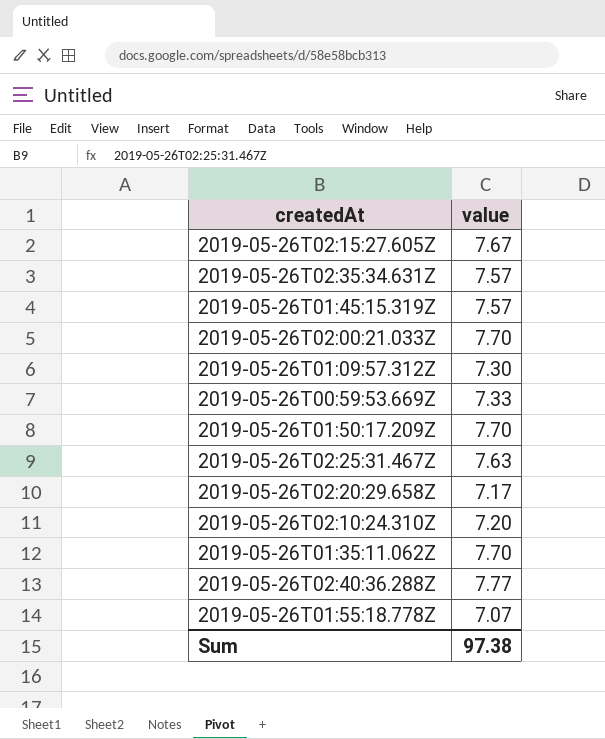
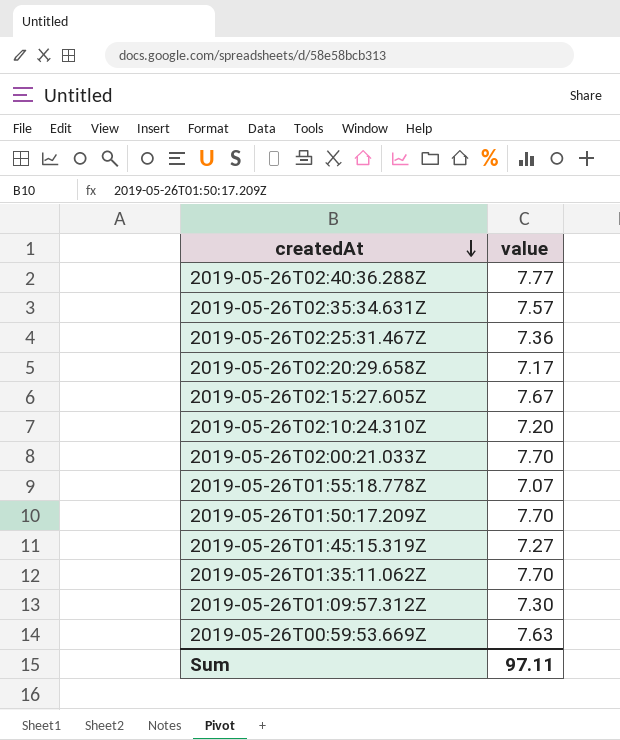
row order: none -> createdAt descending
2019-05-26T02:25:31.467Z | value: 7.63 -> 7.36
2019-05-26T01:45:15.319Z | value: 7.57 -> 7.27
2019-05-26T00:59:53.669Z | value: 7.33 -> 7.63
Sum | value: 97.38 -> 97.11

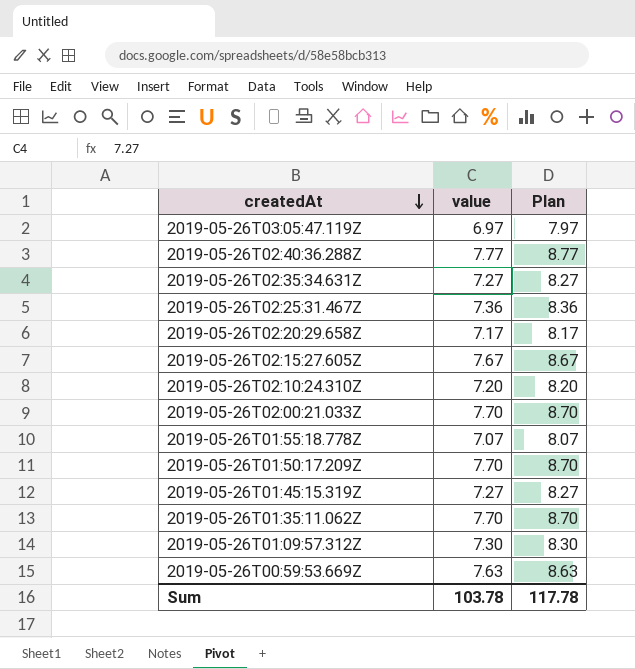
column Plan | formula: none -> [value] + 1
row 2019-05-26T03:05:47.119Z: none -> 6.97 | 7.97
2019-05-26T02:35:34.631Z | value: 7.57 -> 7.27
Sum | value: 97.11 -> 103.78

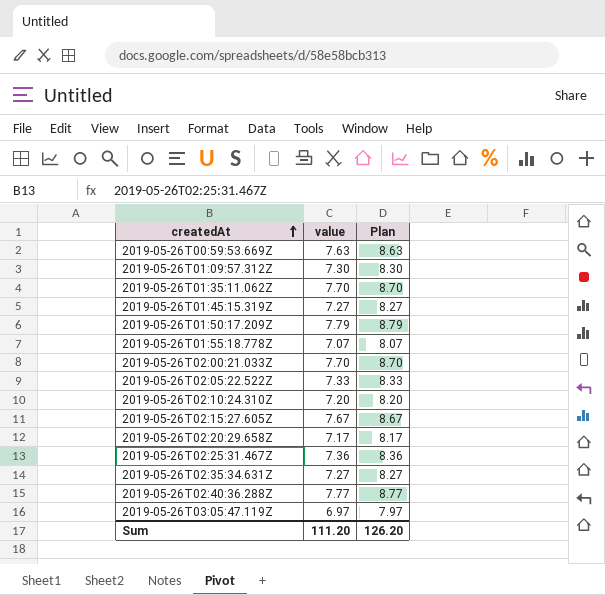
row order: createdAt descending -> createdAt ascending
2019-05-26T01:50:17.209Z | value: 7.70 -> 7.79
2019-05-26T01:50:17.209Z | Plan: 8.70 -> 8.79
row 2019-05-26T02:05:22.522Z: none -> 7.33 | 8.33
Sum | value: 103.78 -> 111.20
Sum | Plan: 117.78 -> 126.20

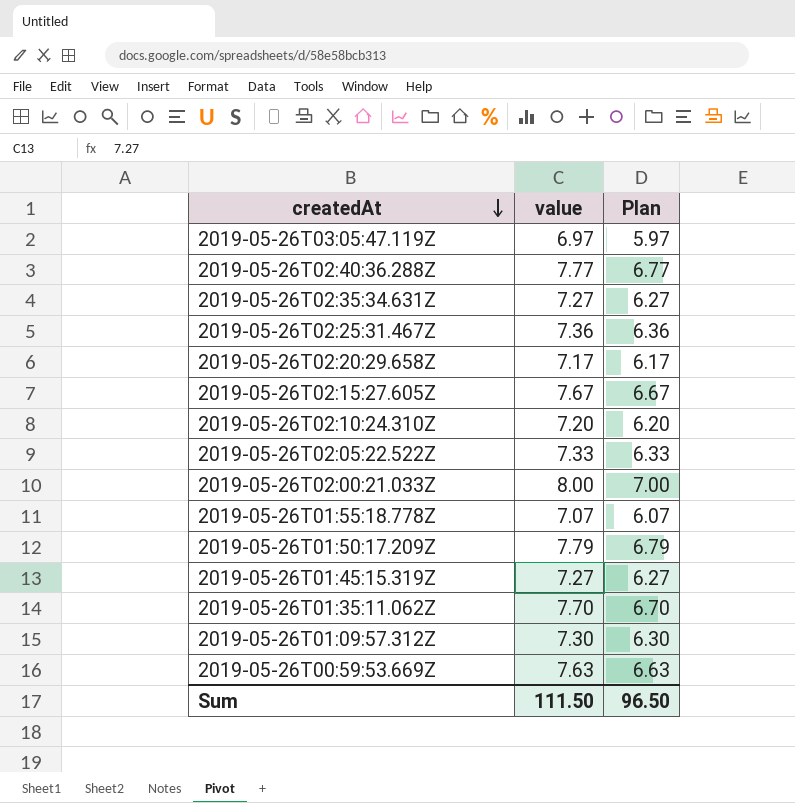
row order: createdAt ascending -> createdAt descending
column Plan | formula: [value] + 1 -> [value] - 1
2019-05-26T02:00:21.033Z | value: 7.70 -> 8.00
Sum | value: 111.20 -> 111.50
Sum | Plan: 126.20 -> 96.50

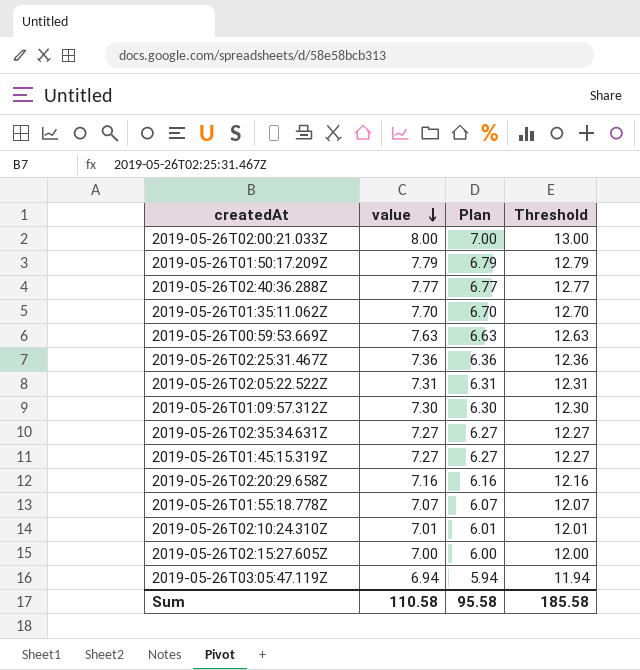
row order: createdAt descending -> value descending
column Threshold | formula: none -> [value] + 5
2019-05-26T02:05:22.522Z | value: 7.33 -> 7.31
2019-05-26T02:05:22.522Z | Plan: 6.33 -> 6.31
2019-05-26T02:20:29.658Z | value: 7.17 -> 7.16
2019-05-26T02:20:29.658Z | Plan: 6.17 -> 6.16
2019-05-26T02:10:24.310Z | value: 7.20 -> 7.01
2019-05-26T02:10:24.310Z | Plan: 6.20 -> 6.01
2019-05-26T02:15:27.605Z | value: 7.67 -> 7.00
2019-05-26T02:15:27.605Z | Plan: 6.67 -> 6.00
2019-05-26T03:05:47.119Z | value: 6.97 -> 6.94
2019-05-26T03:05:47.119Z | Plan: 5.97 -> 5.94
Sum | value: 111.50 -> 110.58
Sum | Plan: 96.50 -> 95.58

